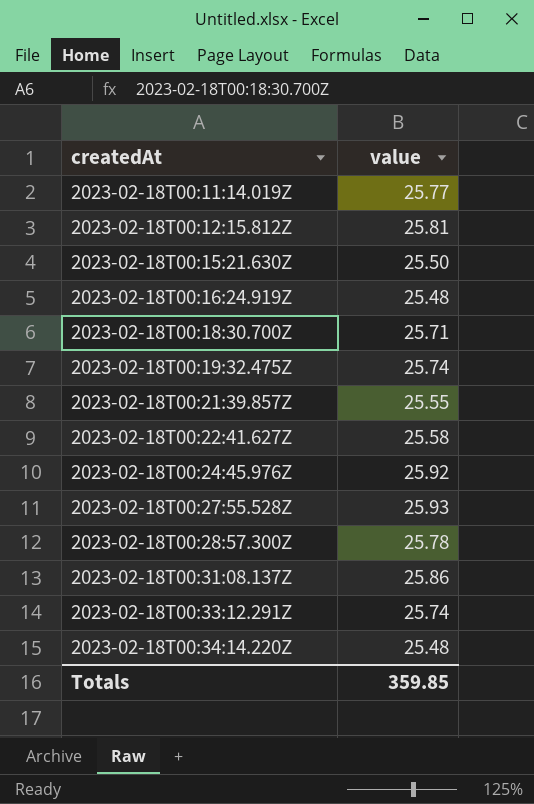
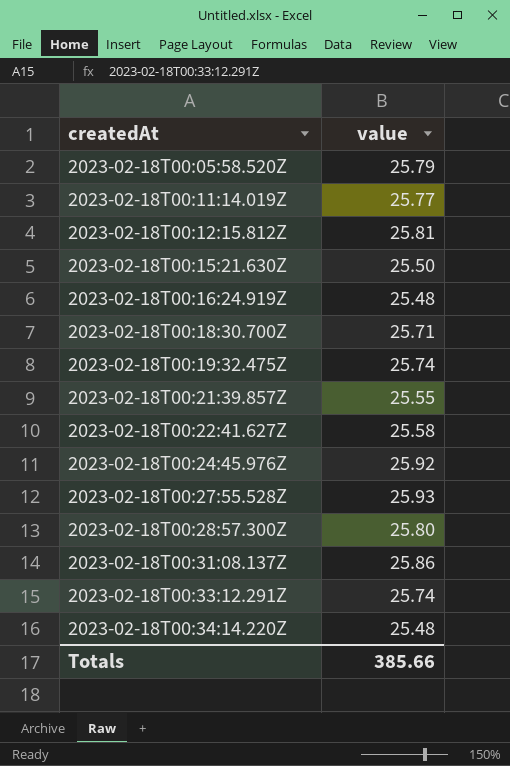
row 2023-02-18T00:05:58.520Z: none -> 25.79
2023-02-18T00:28:57.300Z | value: 25.78 -> 25.80
Totals | value: 359.85 -> 385.66

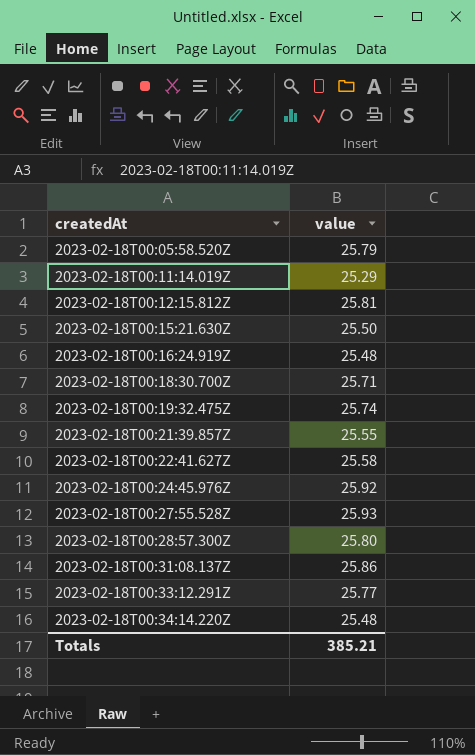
2023-02-18T00:11:14.019Z | value: 25.77 -> 25.29
2023-02-18T00:33:12.291Z | value: 25.74 -> 25.77
Totals | value: 385.66 -> 385.21

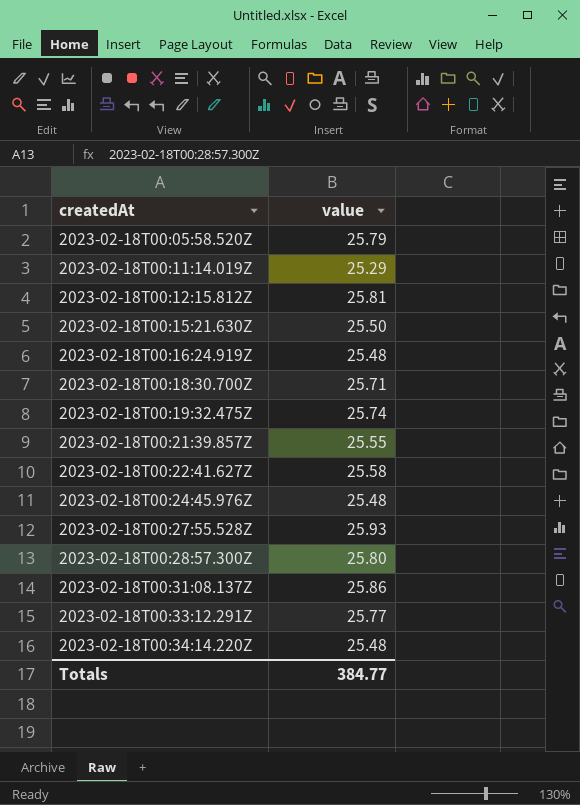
2023-02-18T00:24:45.976Z | value: 25.92 -> 25.48
Totals | value: 385.21 -> 384.77

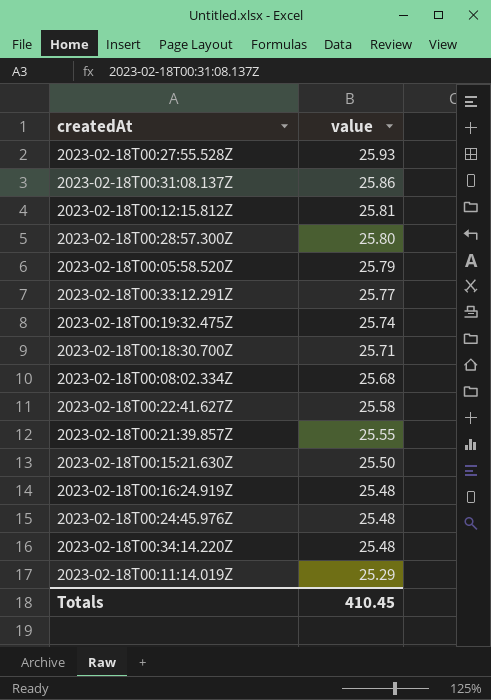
row order: createdAt ascending -> value descending
row 2023-02-18T00:08:02.334Z: none -> 25.68
Totals | value: 384.77 -> 410.45

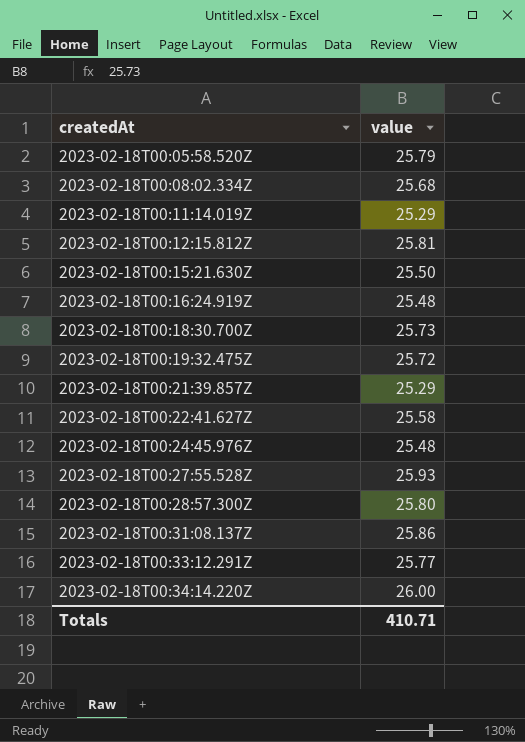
row order: value descending -> createdAt ascending
2023-02-18T00:18:30.700Z | value: 25.71 -> 25.73
2023-02-18T00:19:32.475Z | value: 25.74 -> 25.72
2023-02-18T00:21:39.857Z | value: 25.55 -> 25.29
2023-02-18T00:34:14.220Z | value: 25.48 -> 26.00
Totals | value: 410.45 -> 410.71

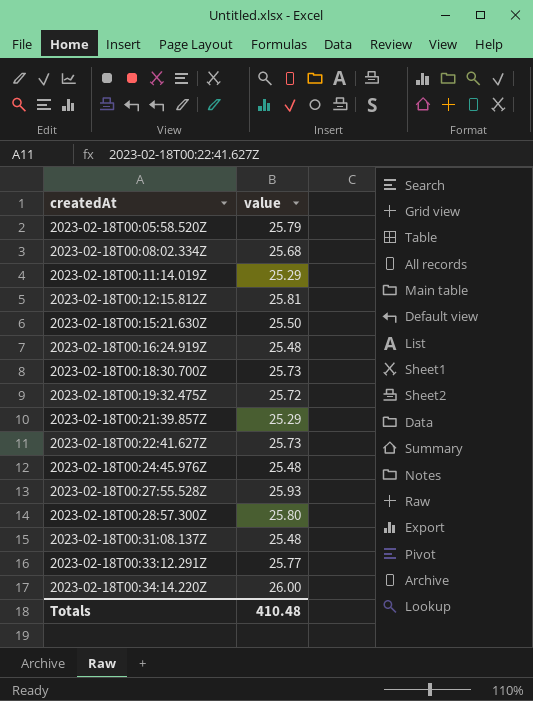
2023-02-18T00:22:41.627Z | value: 25.58 -> 25.73
2023-02-18T00:31:08.137Z | value: 25.86 -> 25.48
Totals | value: 410.71 -> 410.48

